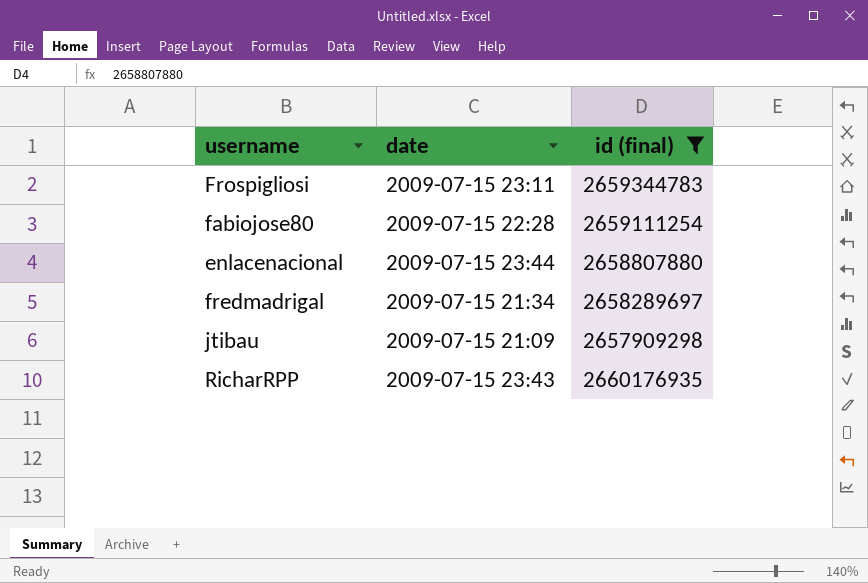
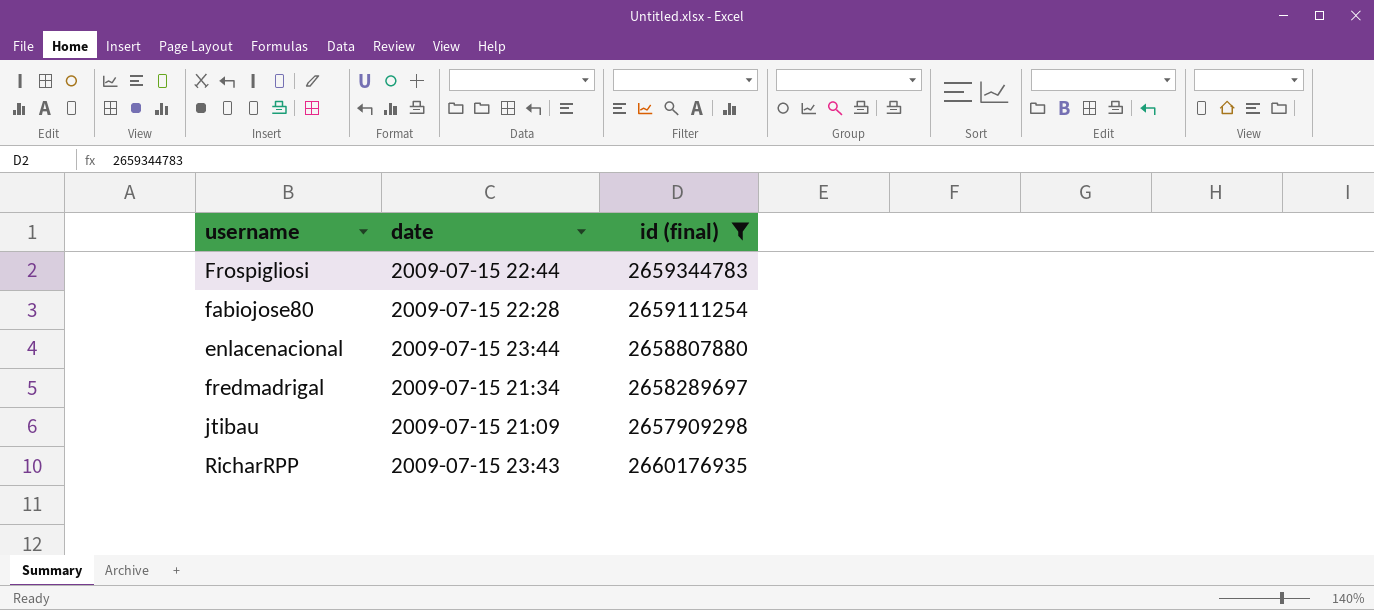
Frospigliosi | date: 2009-07-15 23:11 -> 2009-07-15 22:44

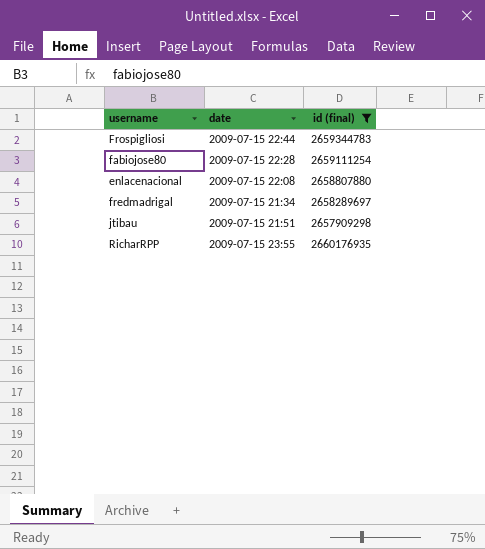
enlacenacional | date: 2009-07-15 23:44 -> 2009-07-15 22:08
jtibau | date: 2009-07-15 21:09 -> 2009-07-15 21:51
RicharRPP | date: 2009-07-15 23:43 -> 2009-07-15 23:55

